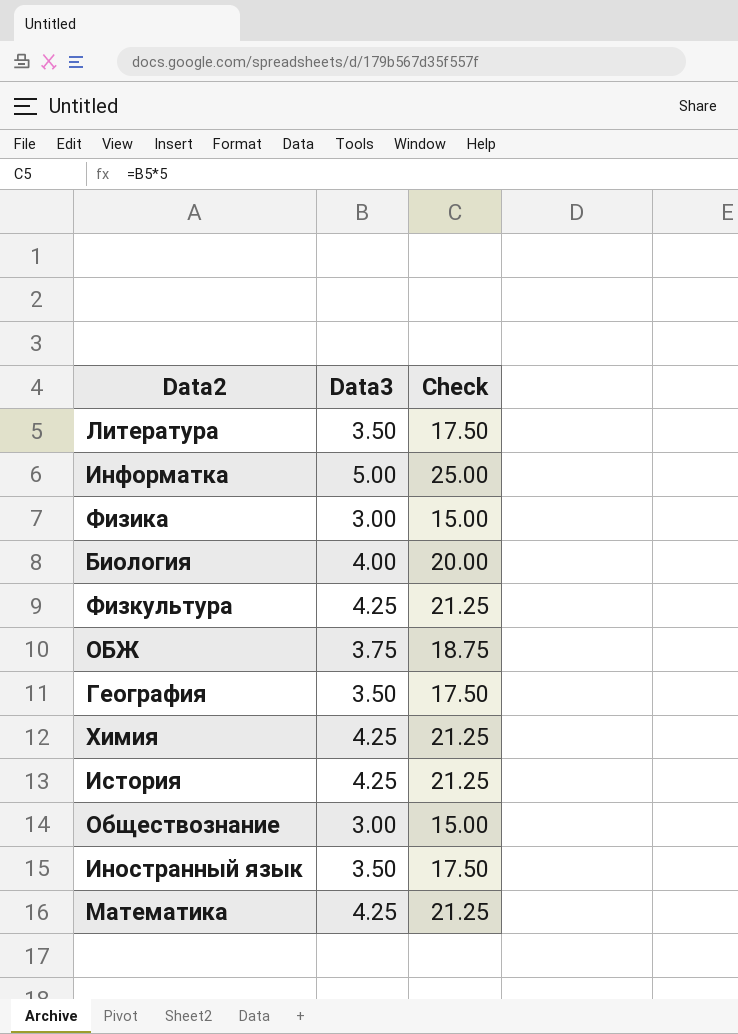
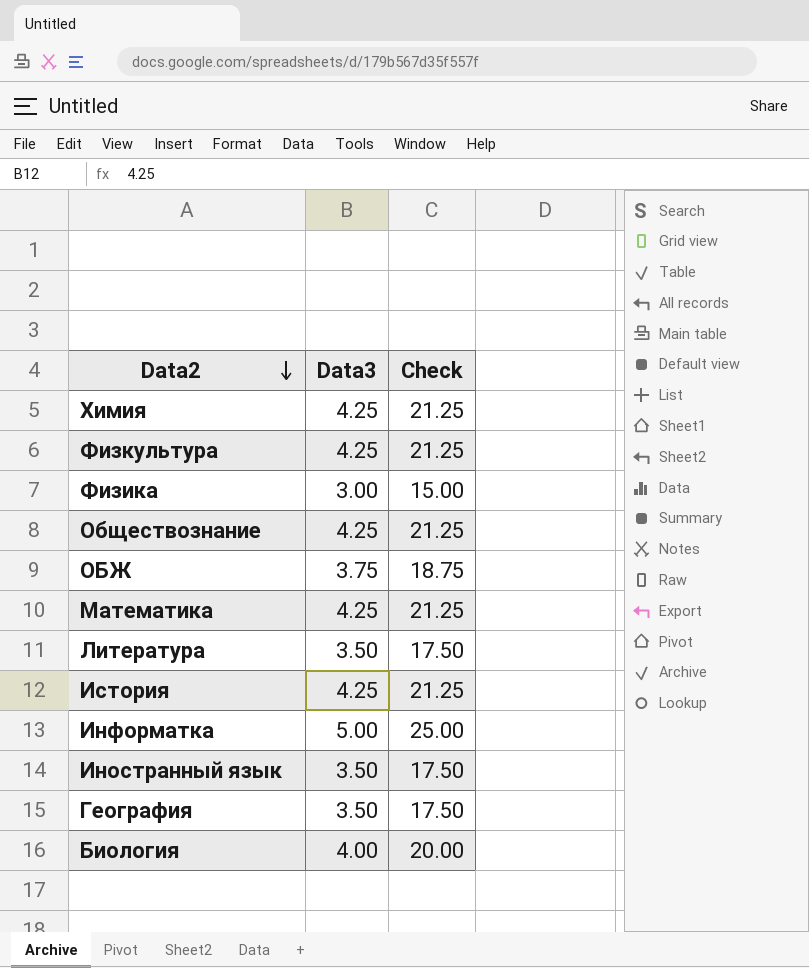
row order: none -> Data2 descending
Обществознание | Data3: 3.00 -> 4.25
Обществознание | Check: 15.00 -> 21.25

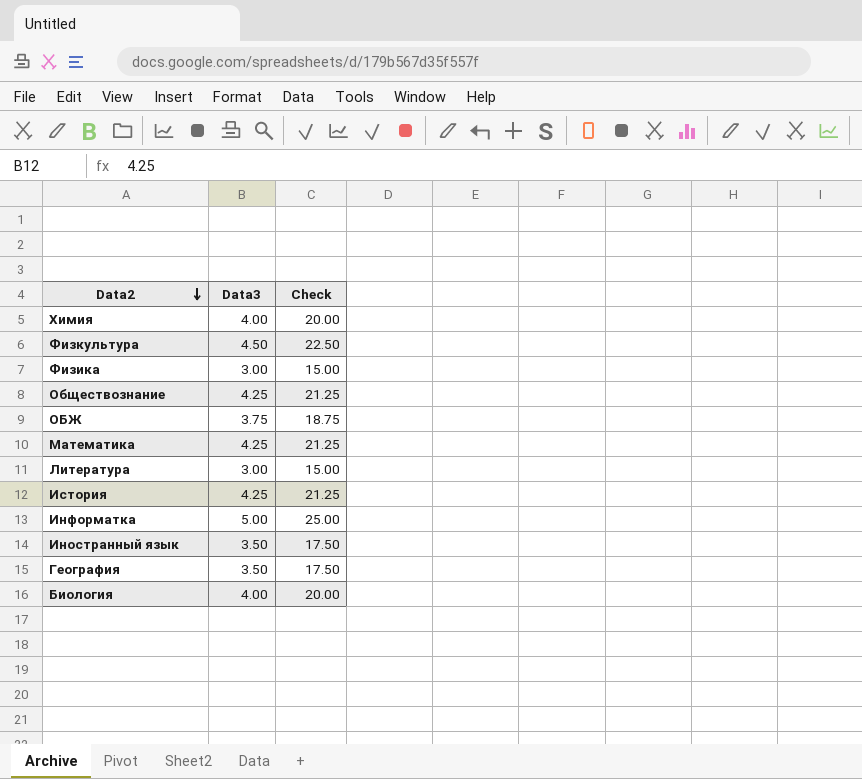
Химия | Data3: 4.25 -> 4.00
Химия | Check: 21.25 -> 20.00
Физкультура | Data3: 4.25 -> 4.50
Физкультура | Check: 21.25 -> 22.50
Литература | Data3: 3.50 -> 3.00
Литература | Check: 17.50 -> 15.00

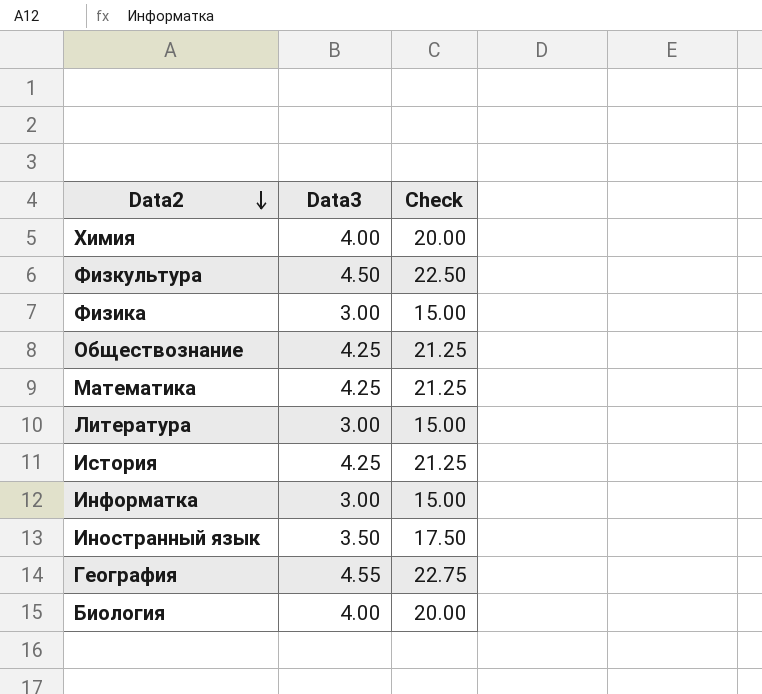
row ОБЖ: 3.75 | 18.75 -> none
Информатка | Data3: 5.00 -> 3.00
Информатка | Check: 25.00 -> 15.00
География | Data3: 3.50 -> 4.55
География | Check: 17.50 -> 22.75

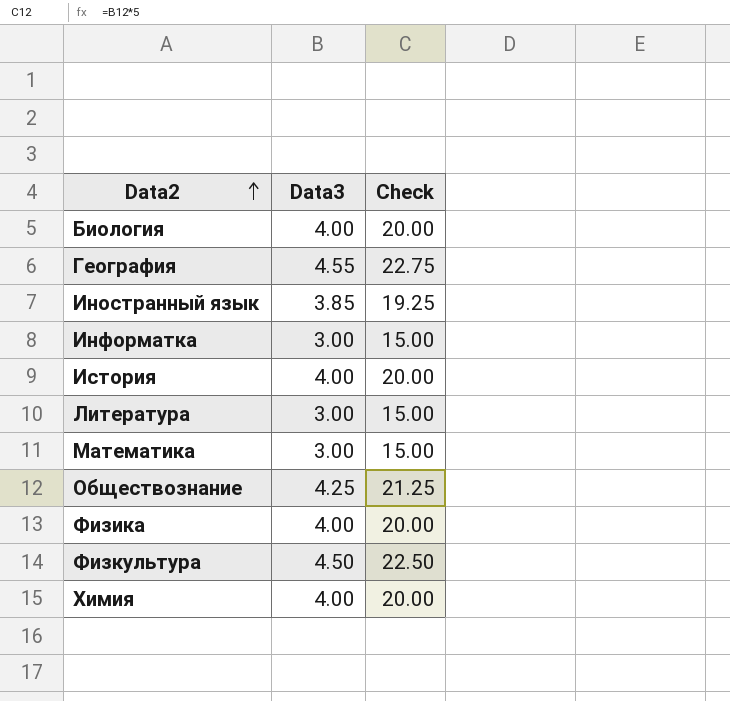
row order: Data2 descending -> Data2 ascending
Иностранный язык | Data3: 3.50 -> 3.85
Иностранный язык | Check: 17.50 -> 19.25
История | Data3: 4.25 -> 4.00
История | Check: 21.25 -> 20.00
Математика | Data3: 4.25 -> 3.00
Математика | Check: 21.25 -> 15.00
Физика | Data3: 3.00 -> 4.00
Физика | Check: 15.00 -> 20.00

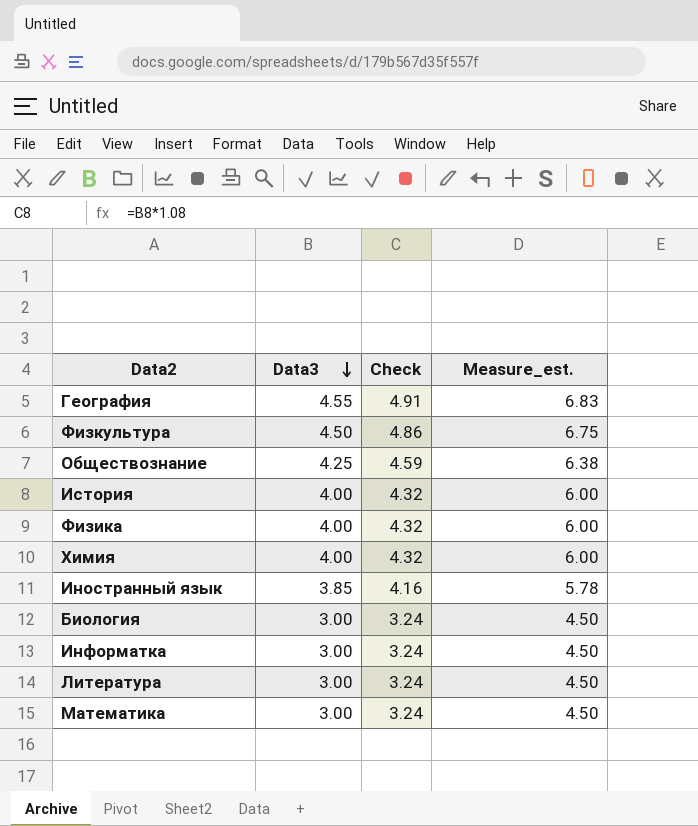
row order: Data2 ascending -> Data3 descending
column Check | formula: [Data3] * 5 -> [Data3] * 1.08
column Measure_est. | formula: none -> [Data3] * 1.5
Биология | Data3: 4.00 -> 3.00

